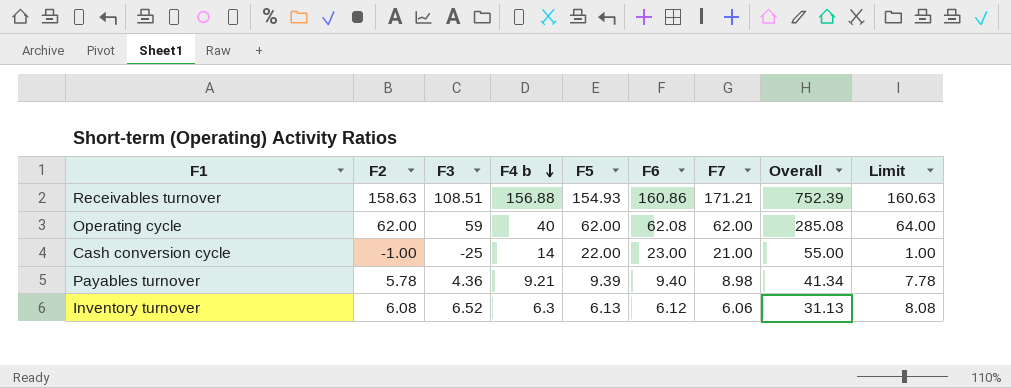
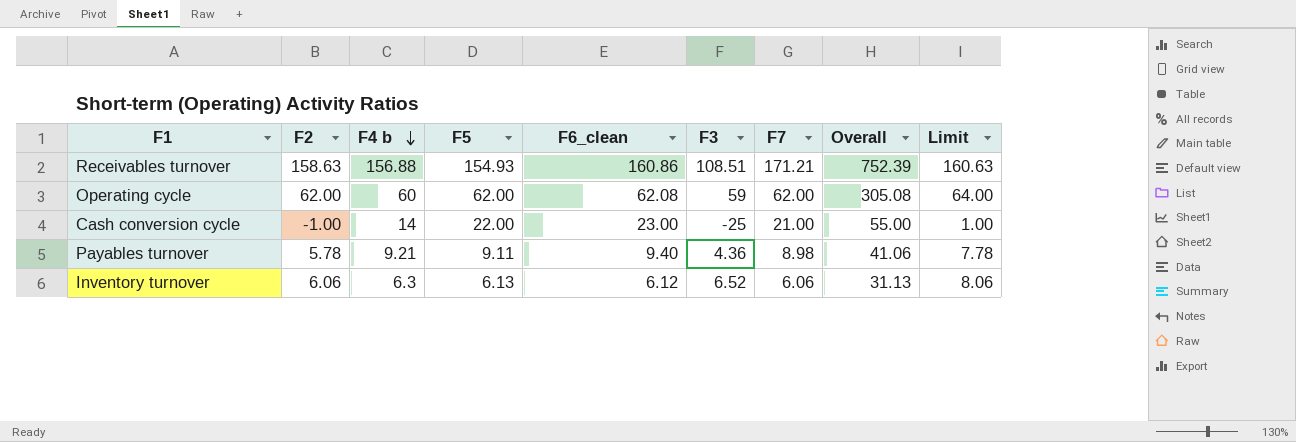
column name: F6 -> F6_clean
column F3 | position: 3 -> 6
Operating cycle | F4 b: 40 -> 60
Operating cycle | Overall: 285.08 -> 305.08
Payables turnover | F5: 9.39 -> 9.11
Payables turnover | Overall: 41.34 -> 41.06
Inventory turnover | F2: 6.08 -> 6.06
Inventory turnover | Limit: 8.08 -> 8.06

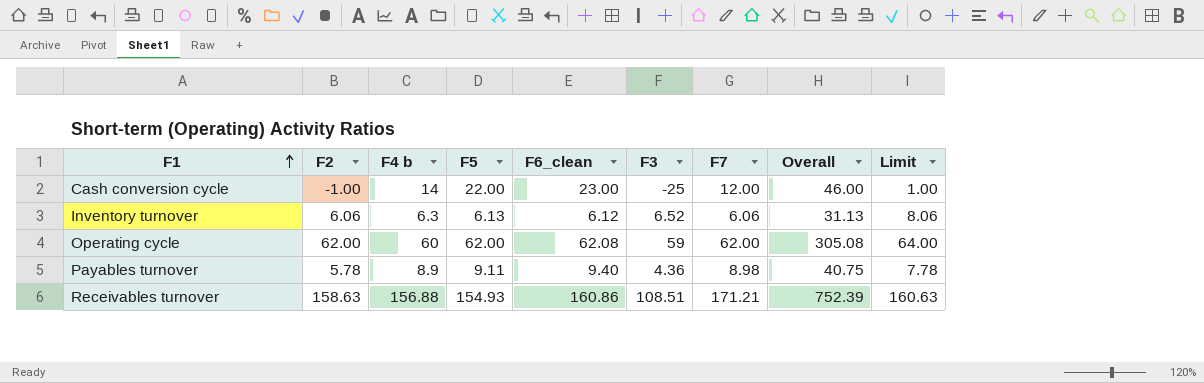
row order: F4 b descending -> F1 ascending
Cash conversion cycle | F7: 21.00 -> 12.00
Cash conversion cycle | Overall: 55.00 -> 46.00
Payables turnover | F4 b: 9.21 -> 8.9
Payables turnover | Overall: 41.06 -> 40.75

